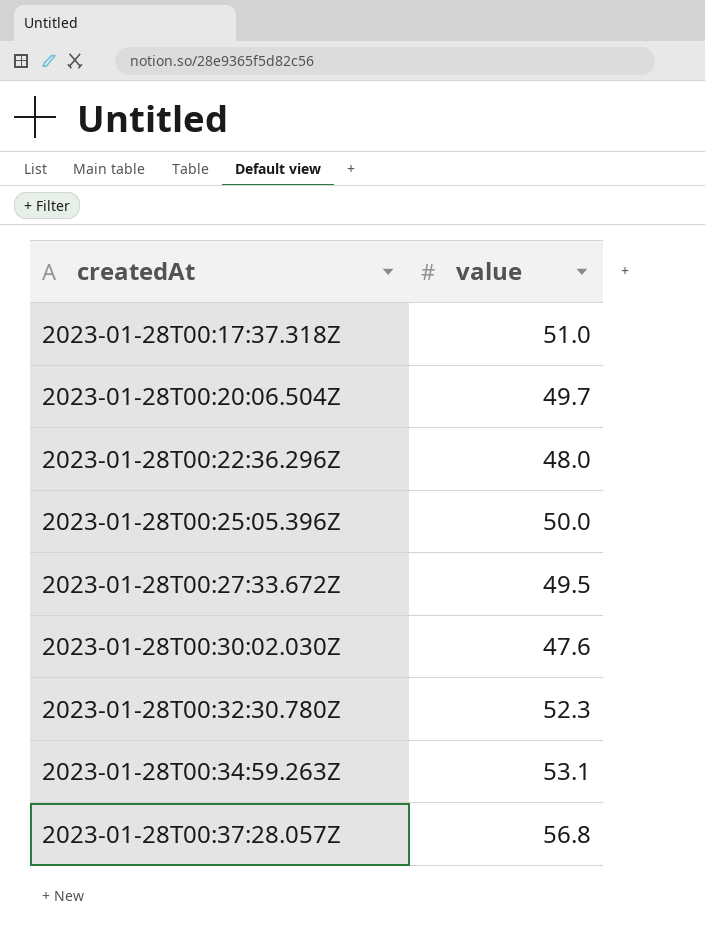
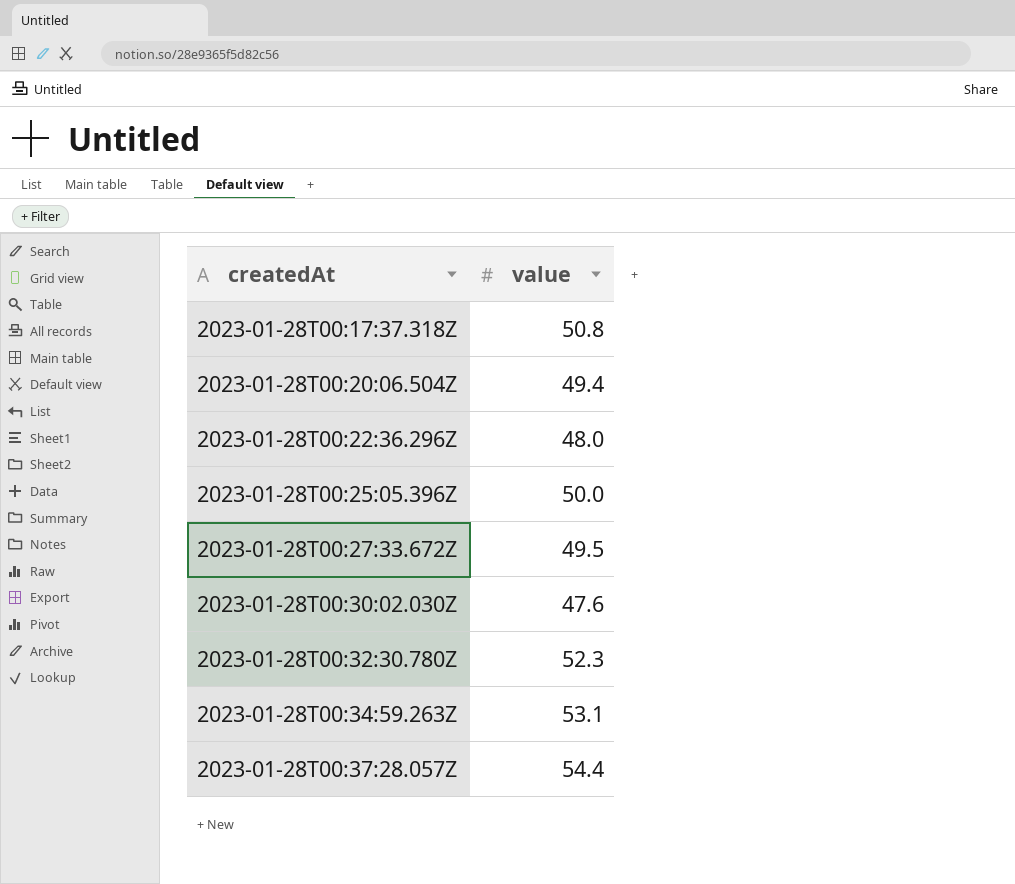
2023-01-28T00:17:37.318Z | value: 51.0 -> 50.8
2023-01-28T00:20:06.504Z | value: 49.7 -> 49.4
2023-01-28T00:37:28.057Z | value: 56.8 -> 54.4

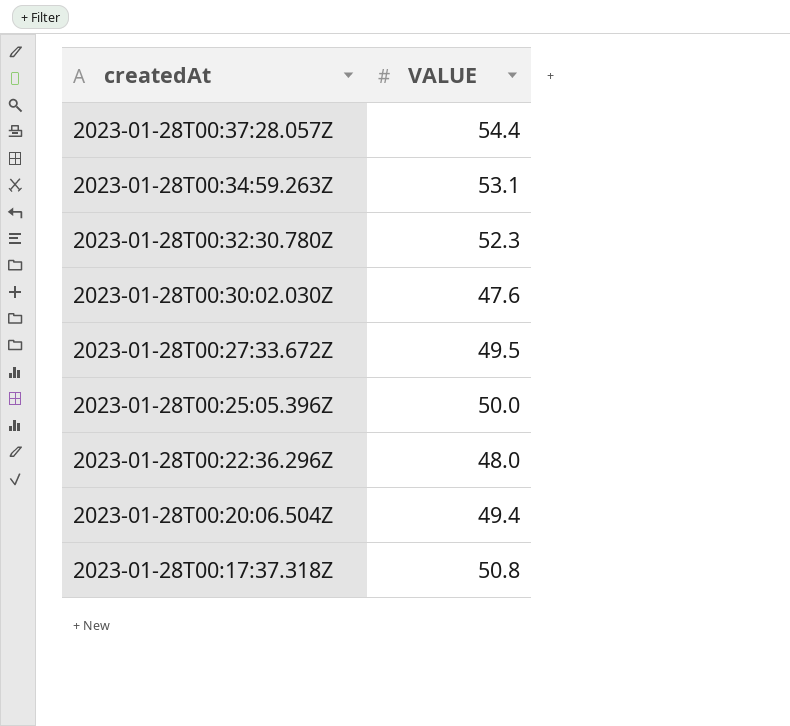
row order: createdAt ascending -> createdAt descending
column name: value -> VALUE

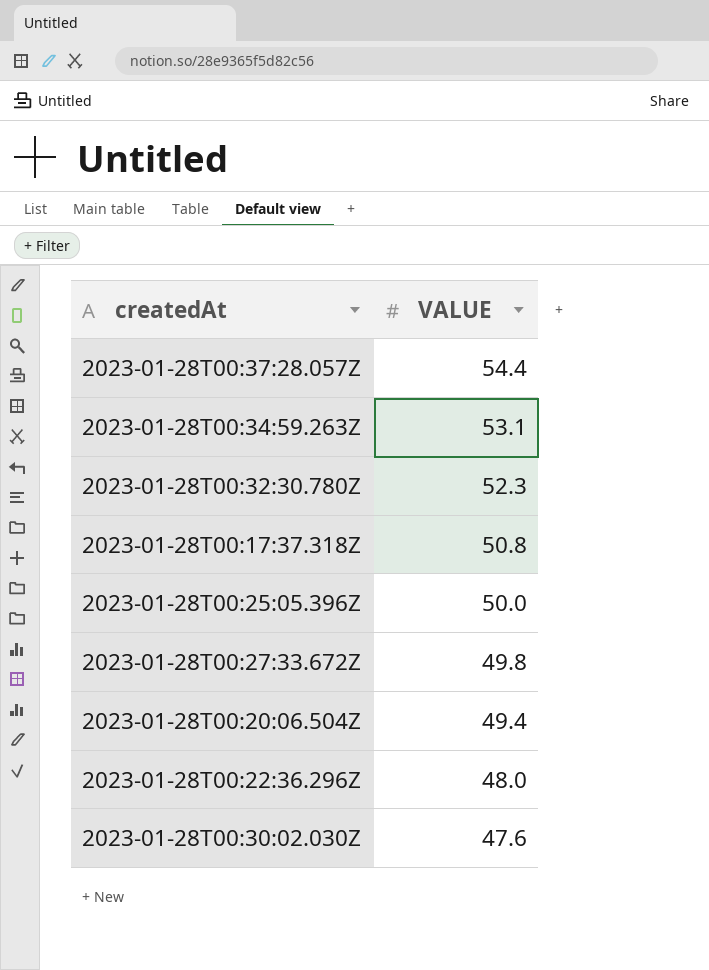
row order: createdAt descending -> VALUE descending
2023-01-28T00:27:33.672Z | VALUE: 49.5 -> 49.8

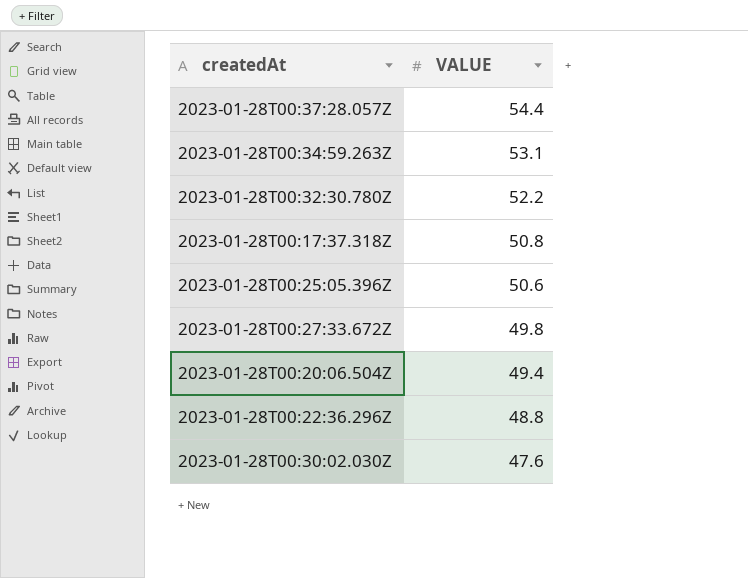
2023-01-28T00:32:30.780Z | VALUE: 52.3 -> 52.2
2023-01-28T00:25:05.396Z | VALUE: 50.0 -> 50.6
2023-01-28T00:22:36.296Z | VALUE: 48.0 -> 48.8

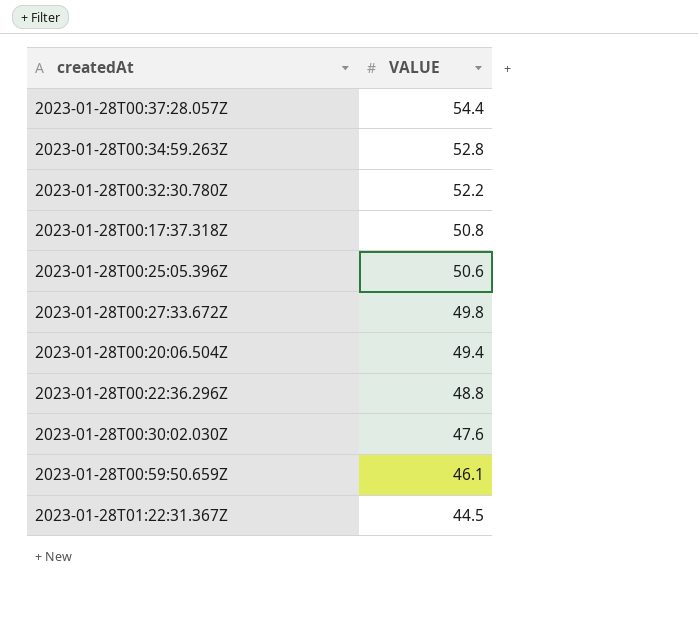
2023-01-28T00:34:59.263Z | VALUE: 53.1 -> 52.8
row 2023-01-28T00:59:50.659Z: none -> 46.1
row 2023-01-28T01:22:31.367Z: none -> 44.5

